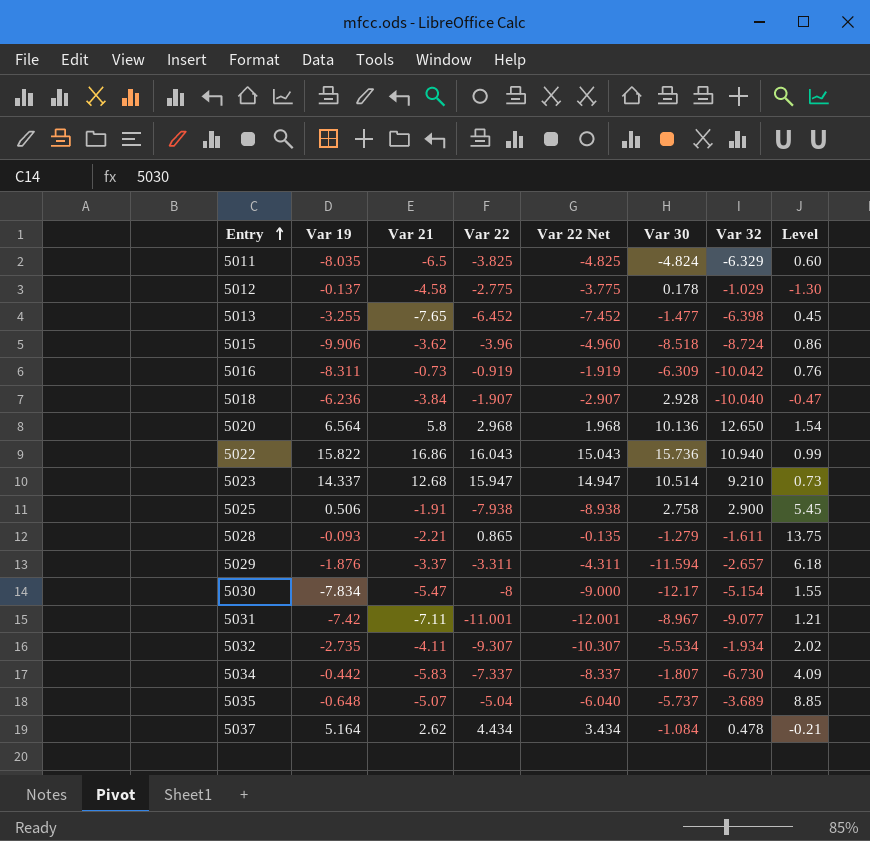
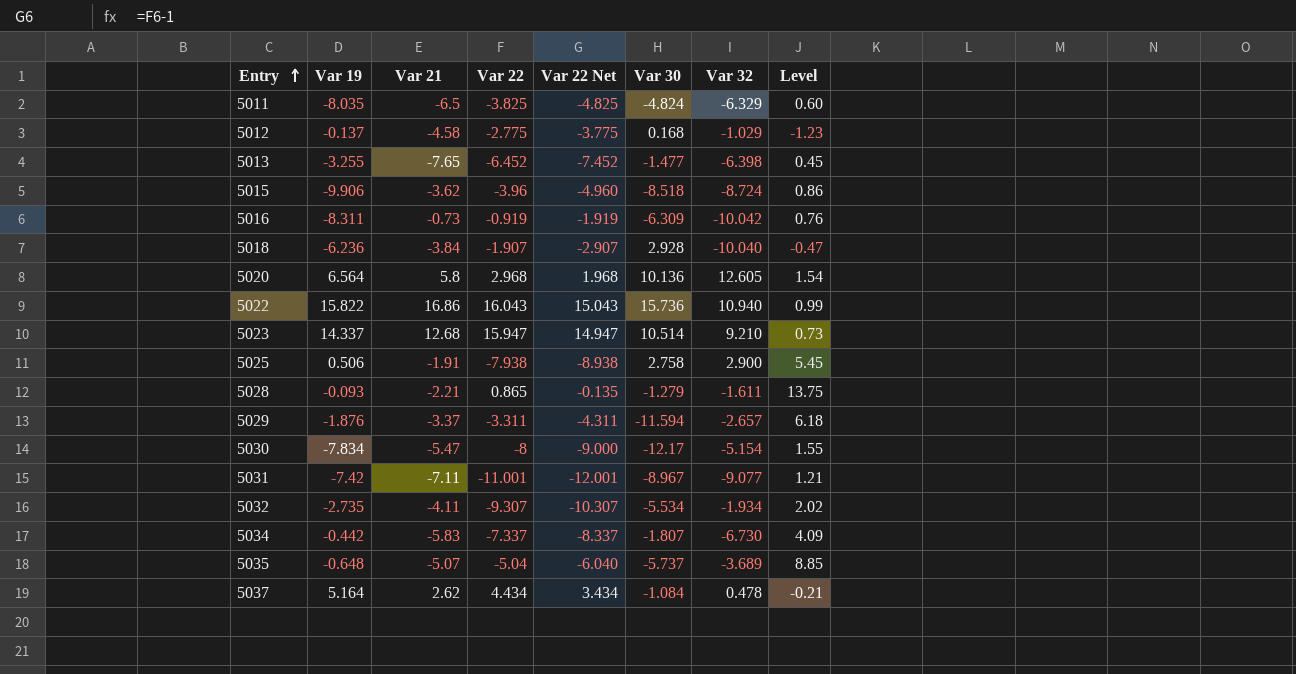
5012 | Var 30: 0.178 -> 0.168
5012 | Level: -1.30 -> -1.23
5020 | Var 32: 12.650 -> 12.605

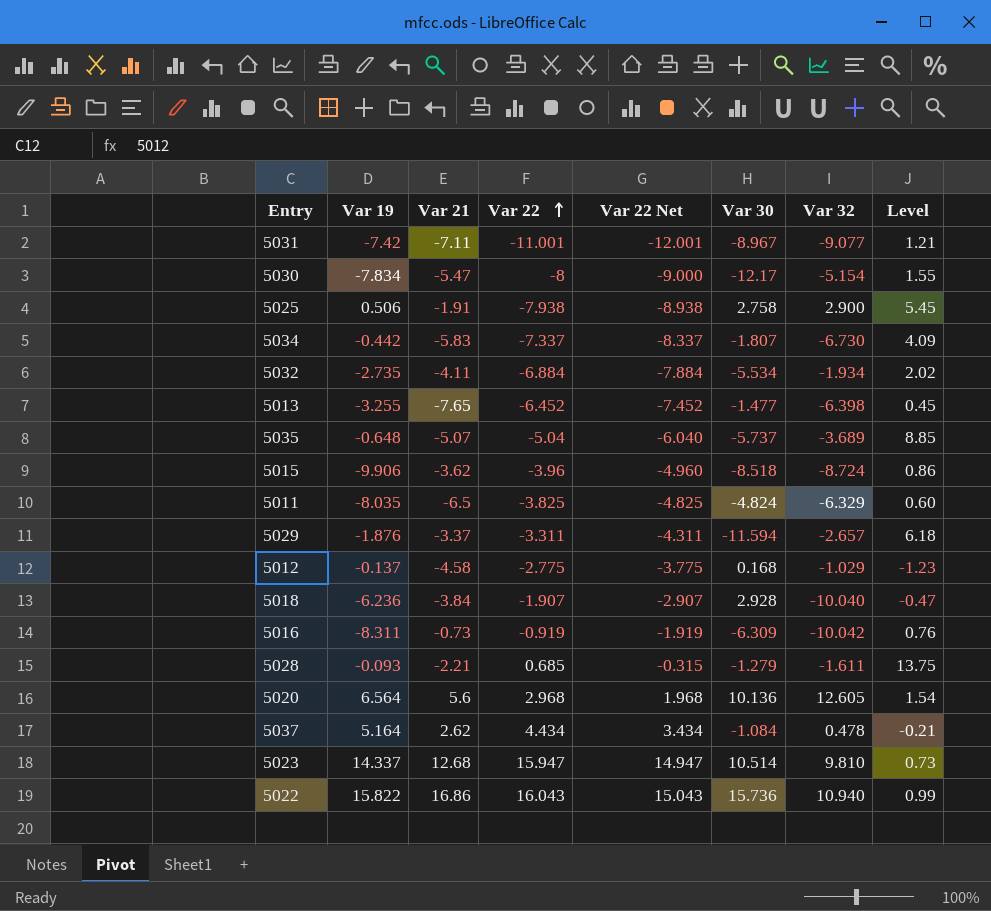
row order: Entry ascending -> Var 22 ascending
5032 | Var 22: -9.307 -> -6.884
5032 | Var 22 Net: -10.307 -> -7.884
5028 | Var 22: 0.865 -> 0.685
5028 | Var 22 Net: -0.135 -> -0.315
5020 | Var 21: 5.8 -> 5.6
5023 | Var 32: 9.210 -> 9.810

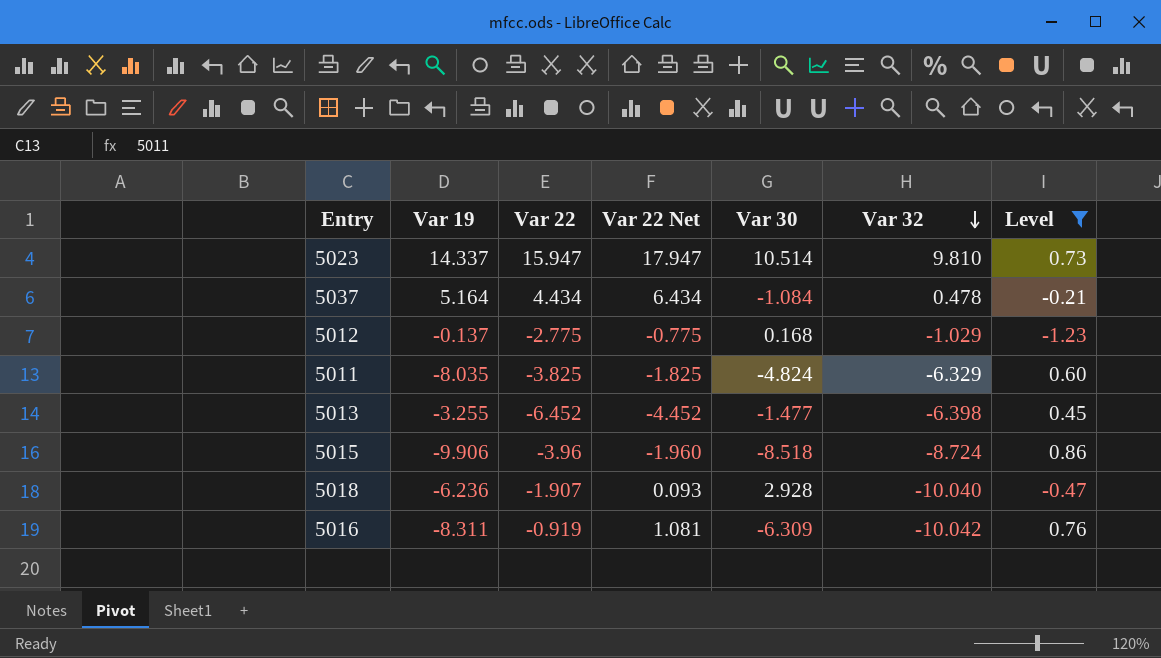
filter: none -> Level <= 0.86
row order: Var 22 ascending -> Var 32 descending
column Var 21 | position: 3 -> none
column Var 22 Net | formula: [Var 22] - 1 -> [Var 22] + 2

